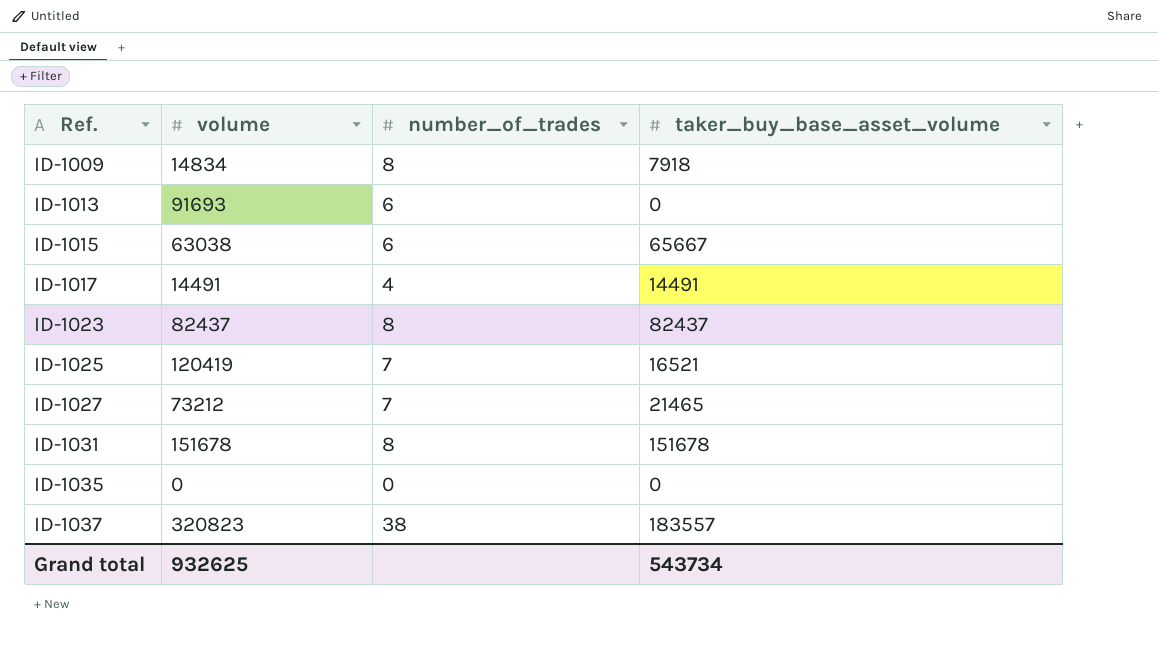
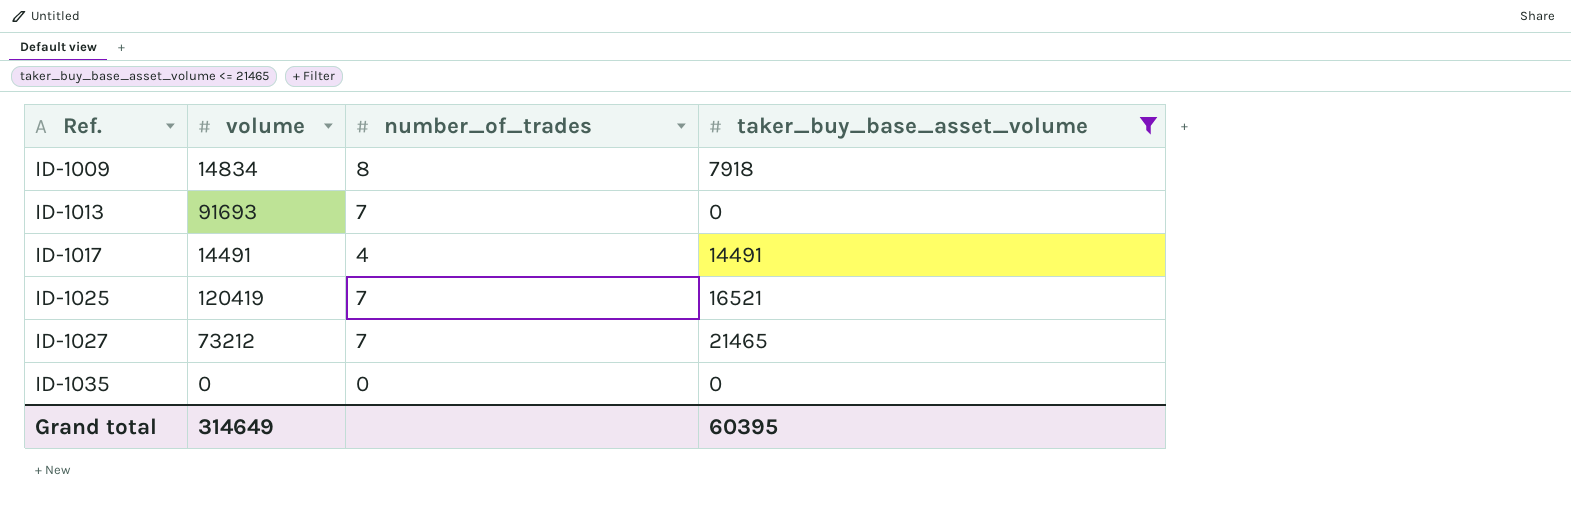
filter: none -> taker_buy_base_asset_volume <= 21465
ID-1013 | number_of_trades: 6 -> 7
Grand total | volume: 932625 -> 314649
Grand total | taker_buy_base_asset_volume: 543734 -> 60395

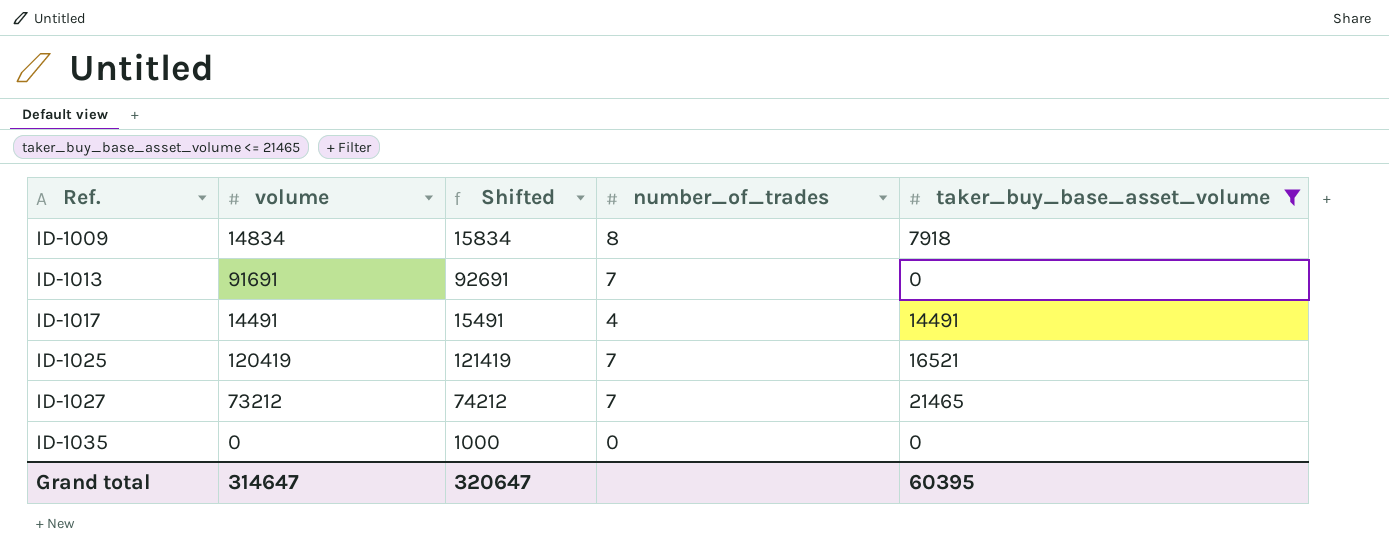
column Shifted | formula: none -> [volume] + 1000
ID-1013 | volume: 91693 -> 91691
Grand total | volume: 314649 -> 314647

